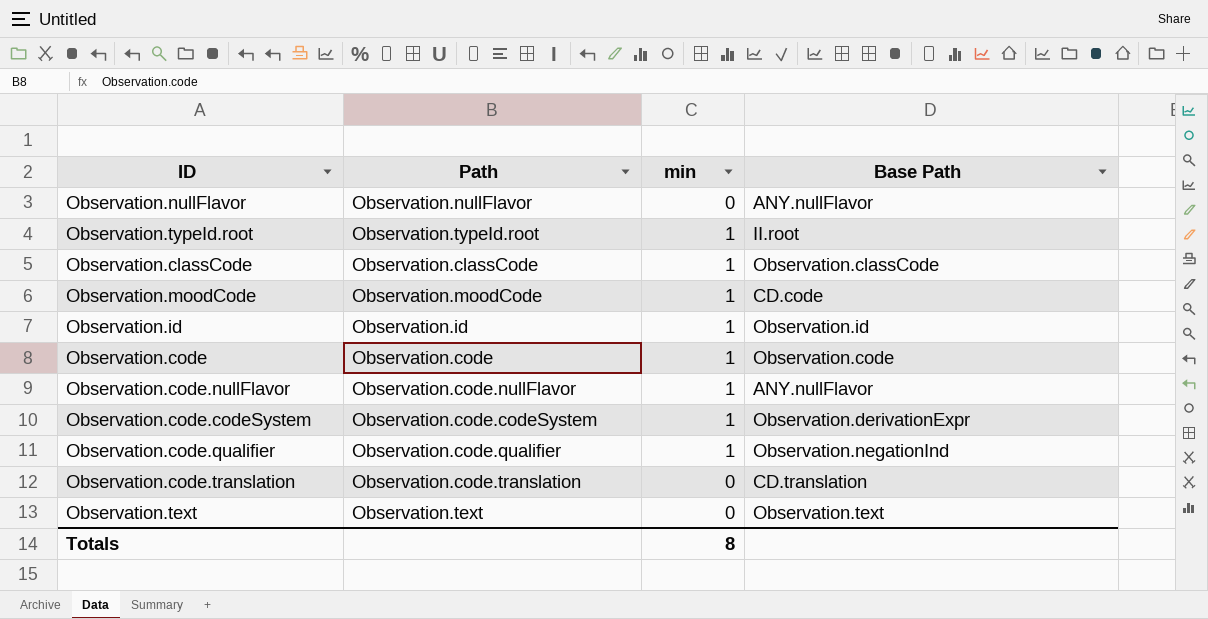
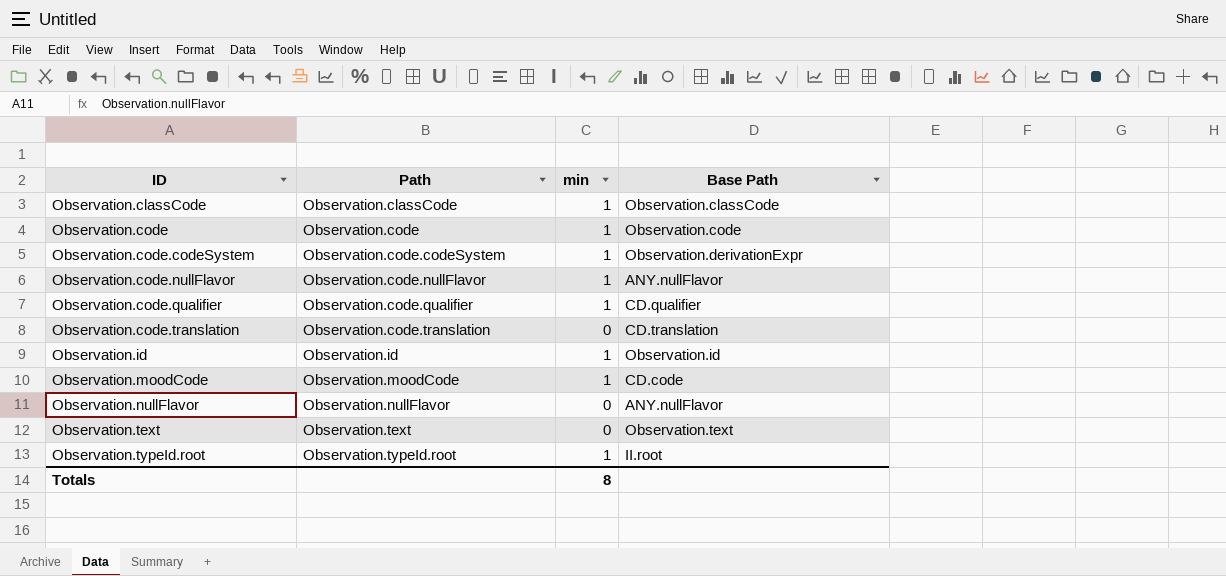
row order: none -> ID ascending
Observation.code.qualifier | Base Path: Observation.negationInd -> CD.qualifier

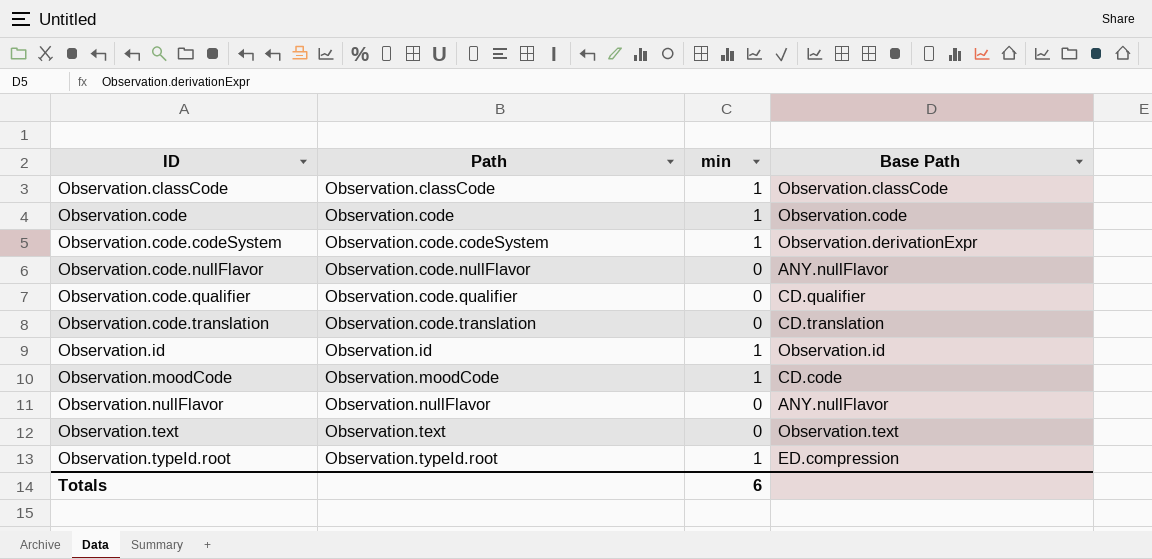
Observation.code.nullFlavor | min: 1 -> 0
Observation.code.qualifier | min: 1 -> 0
Observation.typeId.root | Base Path: II.root -> ED.compression
Totals | min: 8 -> 6

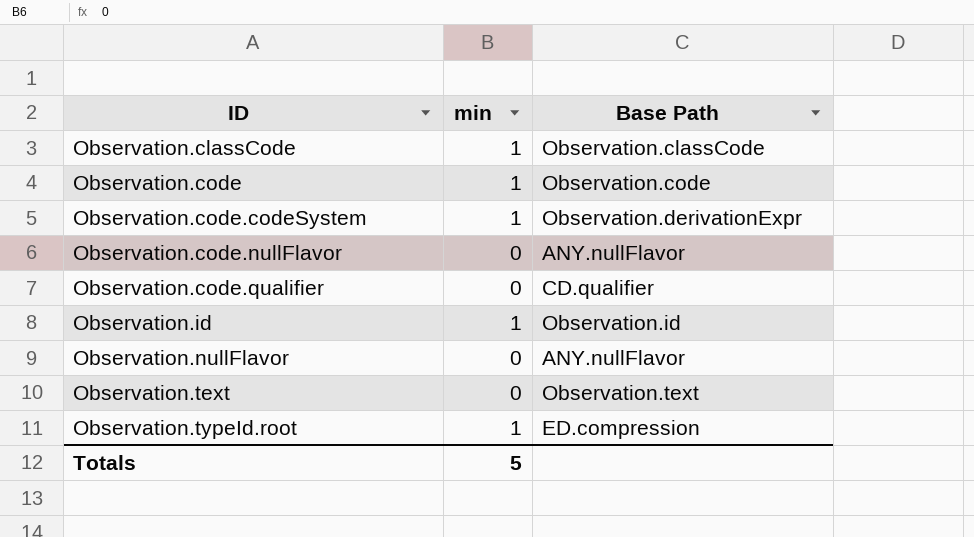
column Path | position: 2 -> none
row Observation.code.translation: Observation.code.translation | 0 | CD.translation -> none
row Observation.moodCode: Observation.moodCode | 1 | CD.code -> none
Totals | min: 6 -> 5

